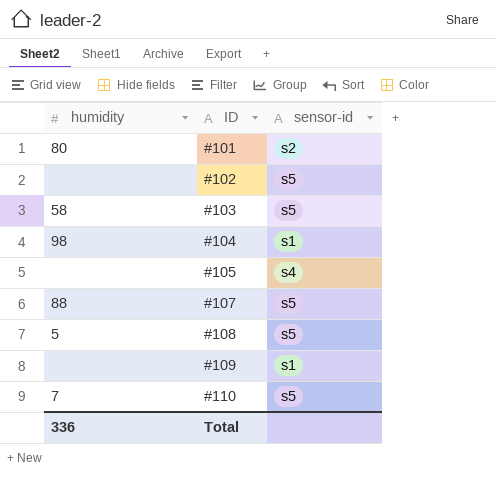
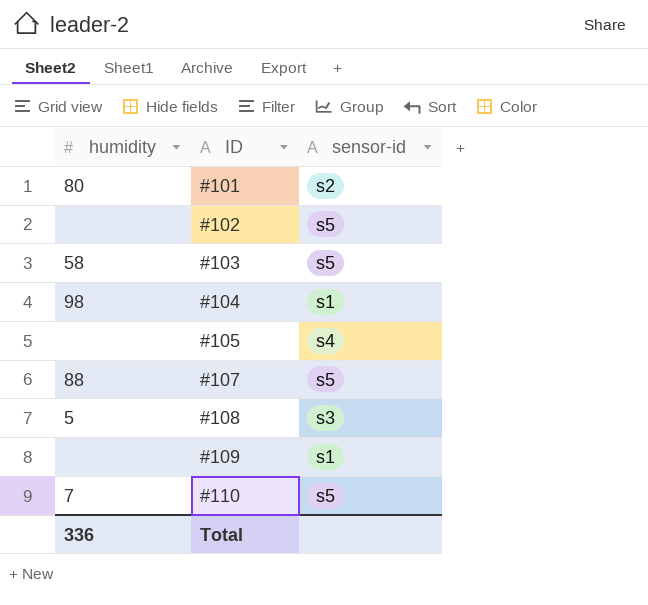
#108 | sensor-id: s5 -> s3

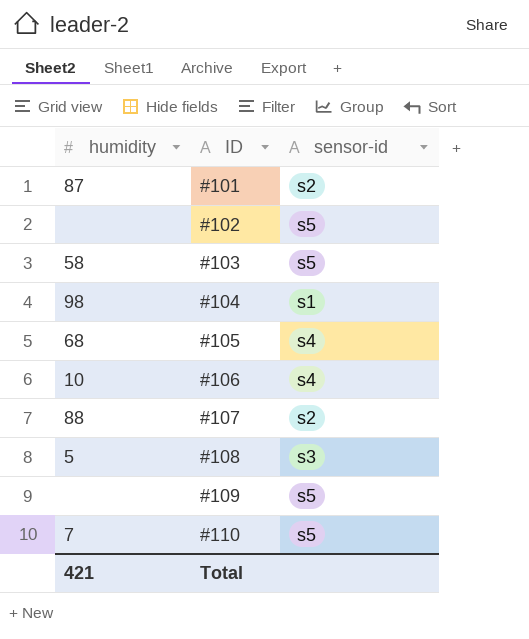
#101 | humidity: 80 -> 87
#105 | humidity: none -> 68
row #106: none -> 10 | s4
#107 | sensor-id: s5 -> s2
#109 | sensor-id: s1 -> s5
Total | humidity: 336 -> 421

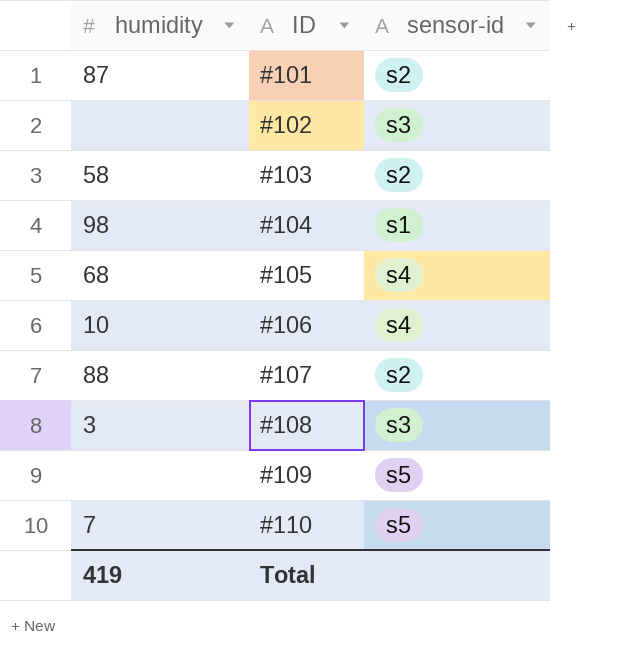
#102 | sensor-id: s5 -> s3
#103 | sensor-id: s5 -> s2
#108 | humidity: 5 -> 3
Total | humidity: 421 -> 419

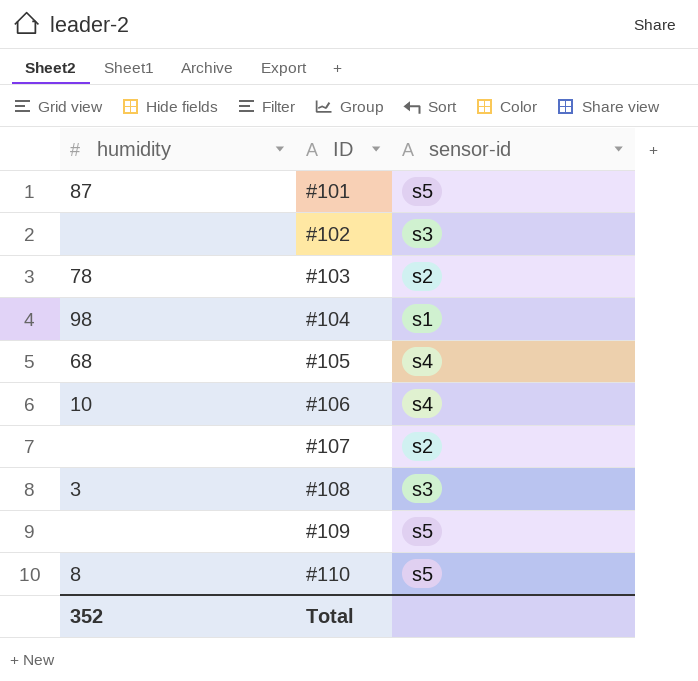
#101 | sensor-id: s2 -> s5
#103 | humidity: 58 -> 78
#107 | humidity: 88 -> none
#110 | humidity: 7 -> 8
Total | humidity: 419 -> 352

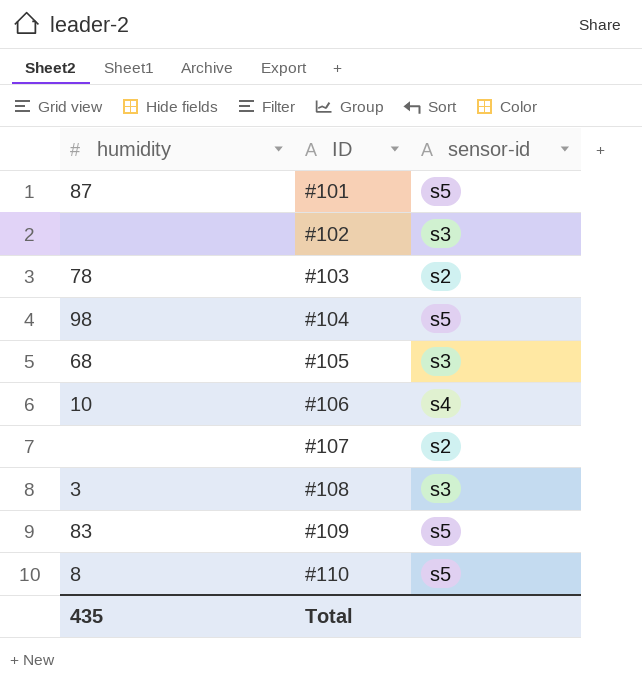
#104 | sensor-id: s1 -> s5
#105 | sensor-id: s4 -> s3
#109 | humidity: none -> 83
Total | humidity: 352 -> 435

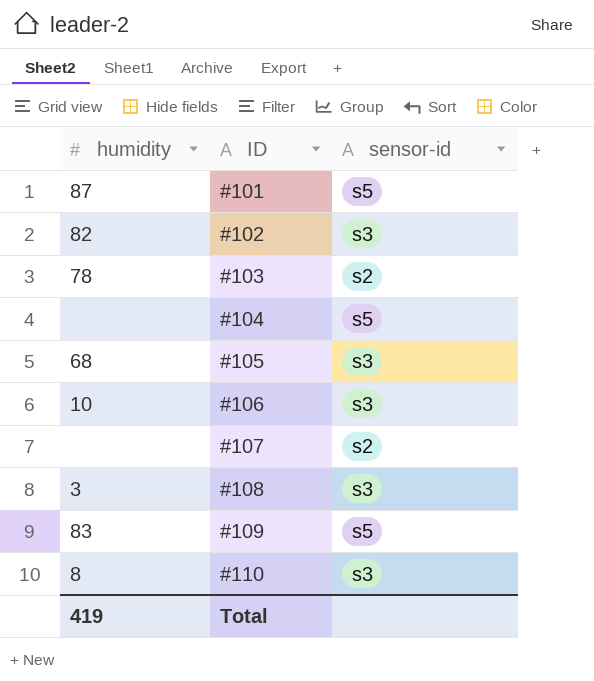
#102 | humidity: none -> 82
#104 | humidity: 98 -> none
#106 | sensor-id: s4 -> s3
#110 | sensor-id: s5 -> s3
Total | humidity: 435 -> 419

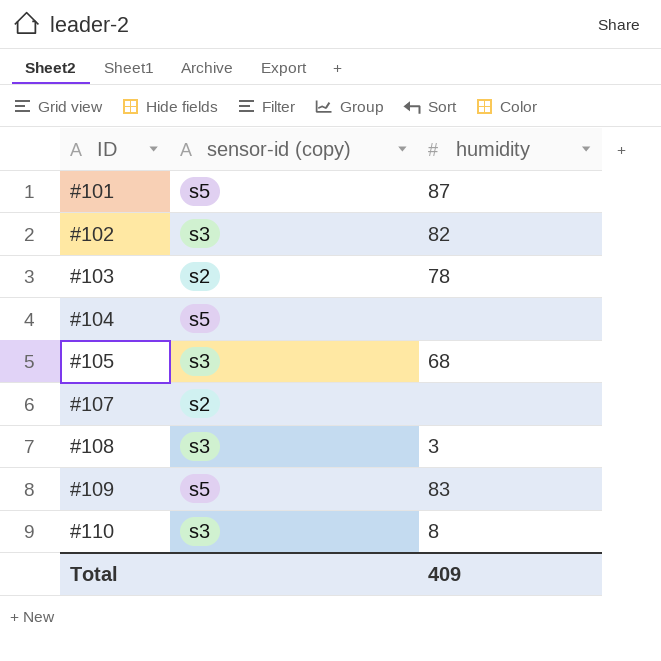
column name: sensor-id -> sensor-id (copy)
column humidity | position: 1 -> 3
row #106: 10 | s3 -> none
Total | humidity: 419 -> 409

